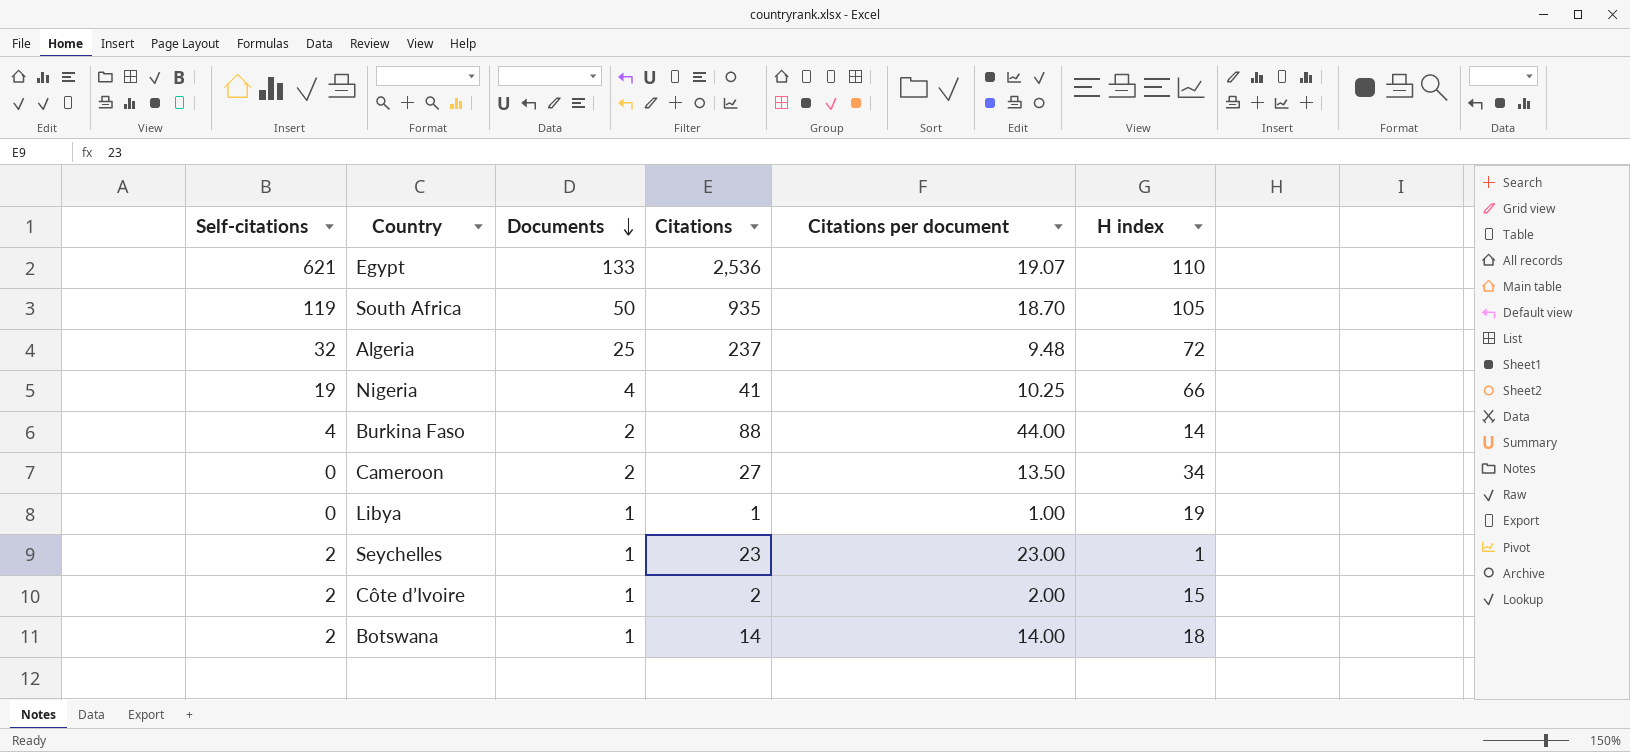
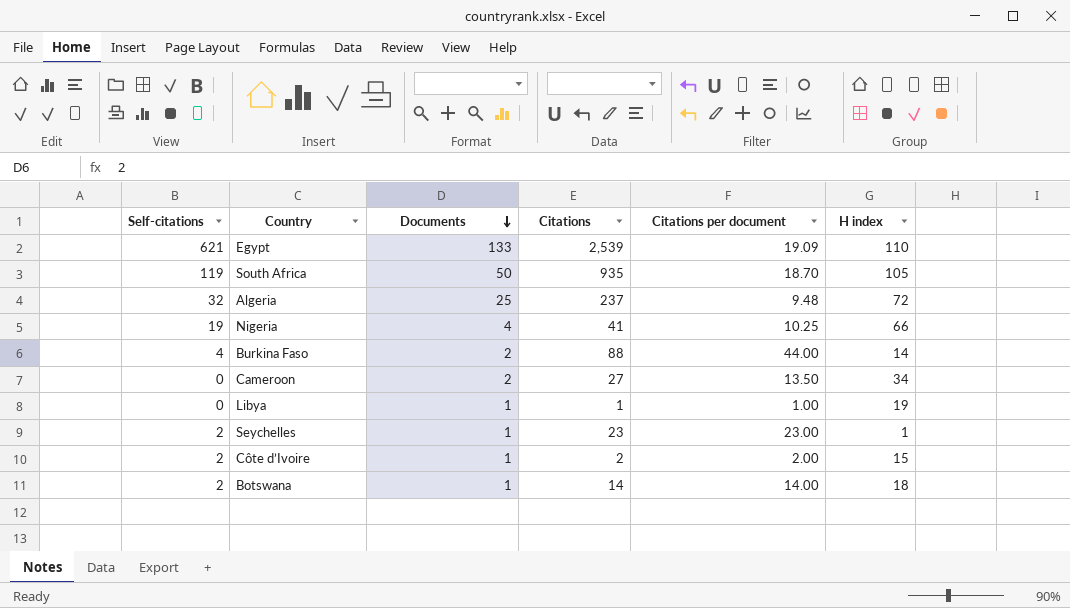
Egypt | Citations: 2,536 -> 2,539
Egypt | Citations per document: 19.07 -> 19.09

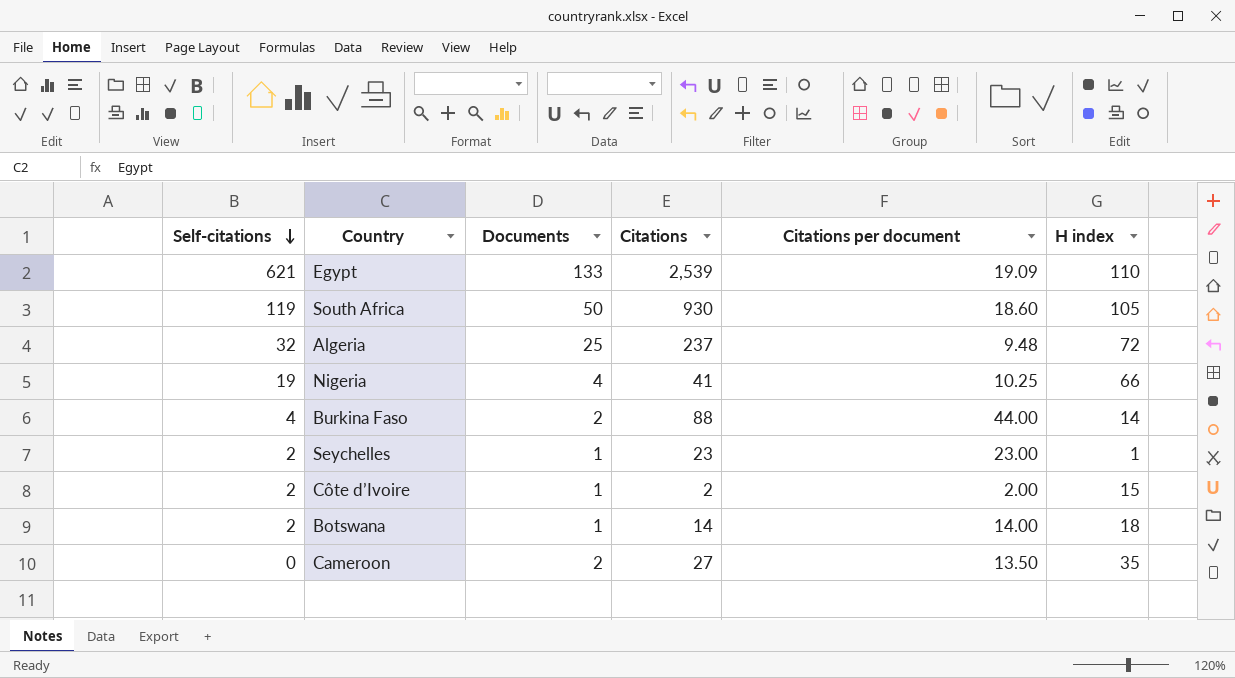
row order: Documents descending -> Self-citations descending
row Libya: 0 | 1 | 1 | 1.00 | 19 -> none
South Africa | Citations: 935 -> 930
South Africa | Citations per document: 18.70 -> 18.60
Cameroon | H index: 34 -> 35

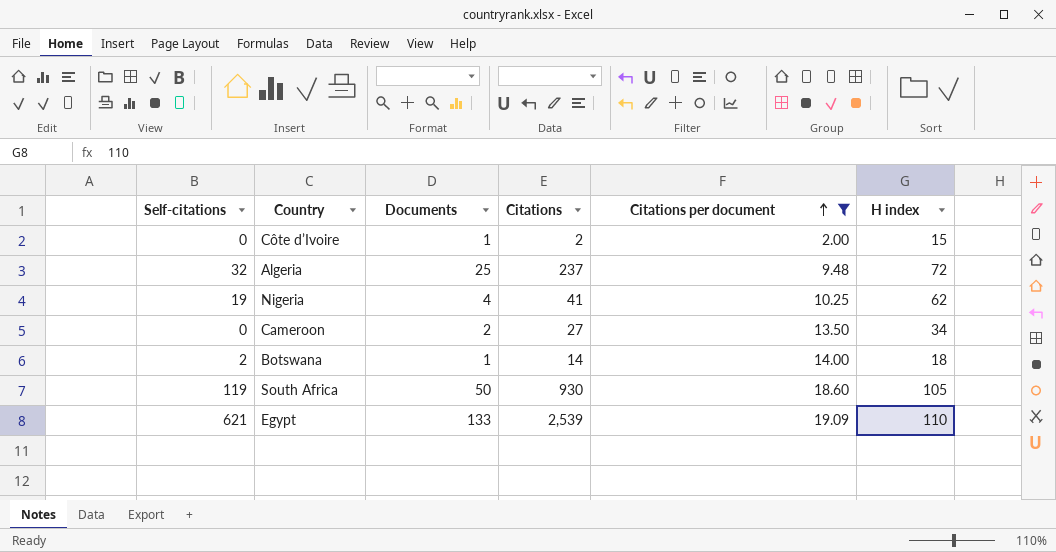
filter: none -> Citations per document <= 19.09
row order: Self-citations descending -> Citations per document ascending
Côte d’Ivoire | Self-citations: 2 -> 0
Nigeria | H index: 66 -> 62
Cameroon | H index: 35 -> 34

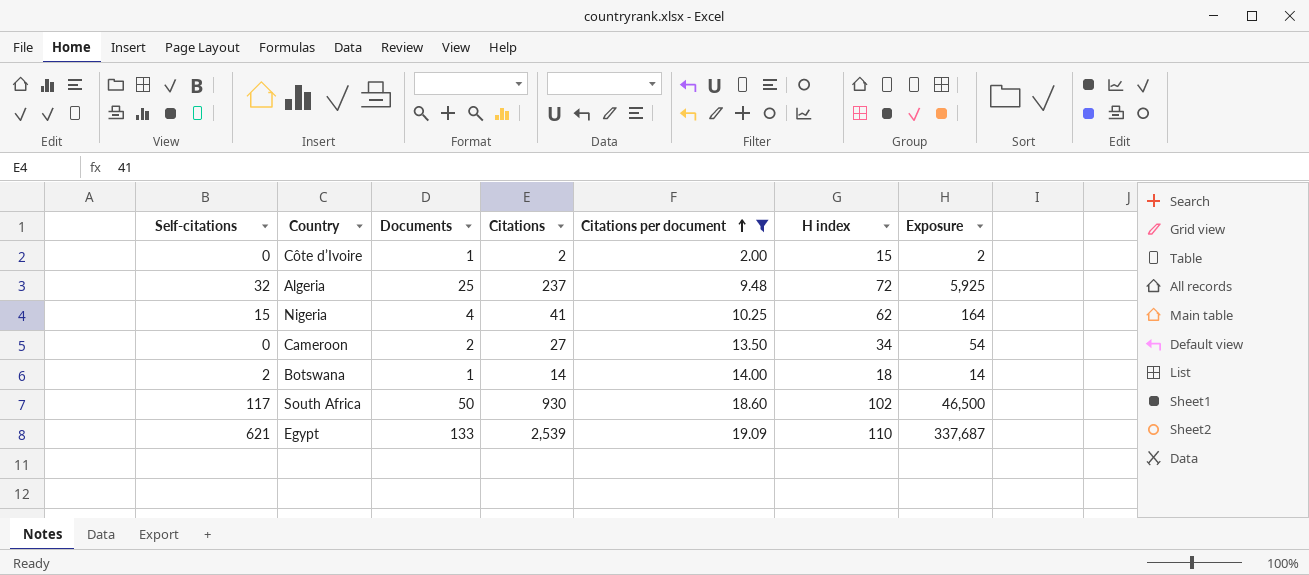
column Exposure | formula: none -> [Documents] * [Citations]
Nigeria | Self-citations: 19 -> 15
South Africa | Self-citations: 119 -> 117
South Africa | H index: 105 -> 102

